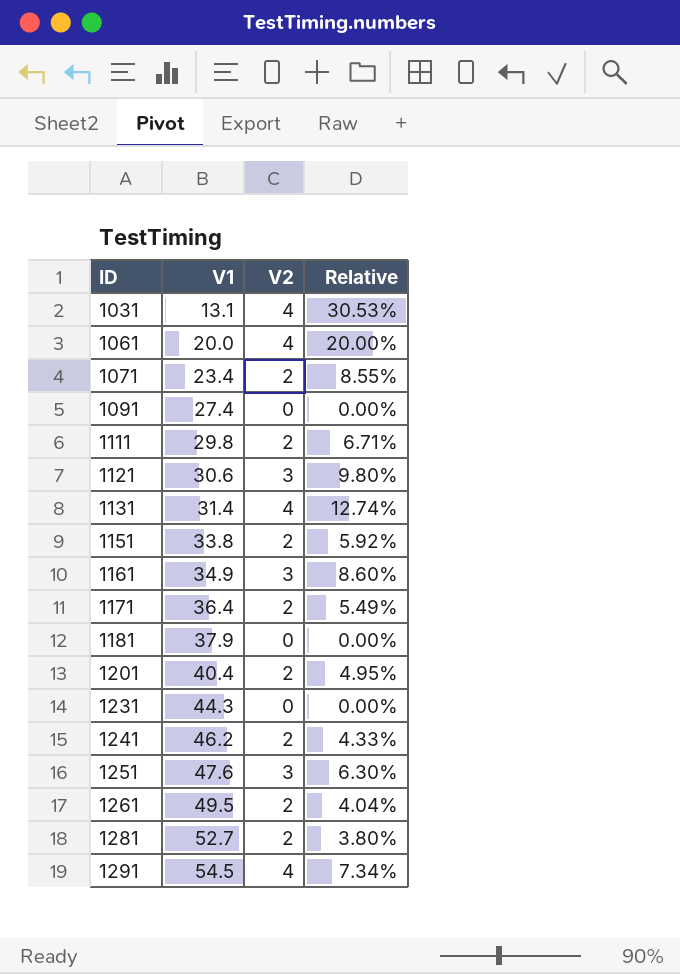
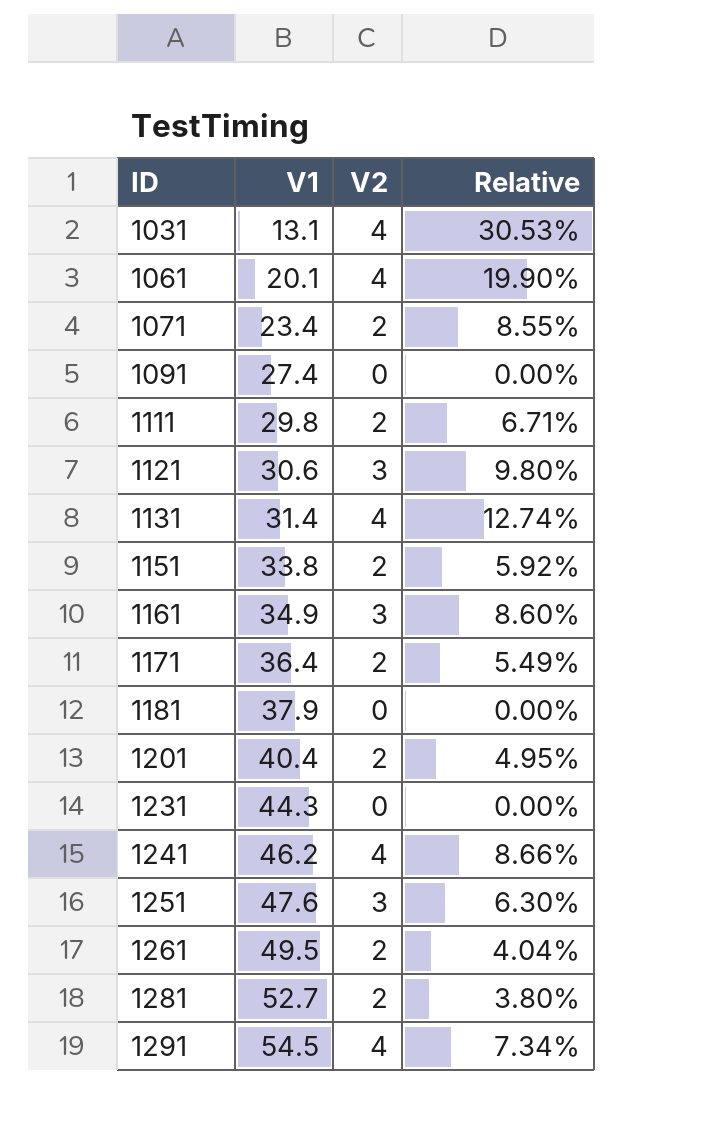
1061 | V1: 20.0 -> 20.1
1061 | Relative: 20.00% -> 19.90%
1241 | V2: 2 -> 4
1241 | Relative: 4.33% -> 8.66%

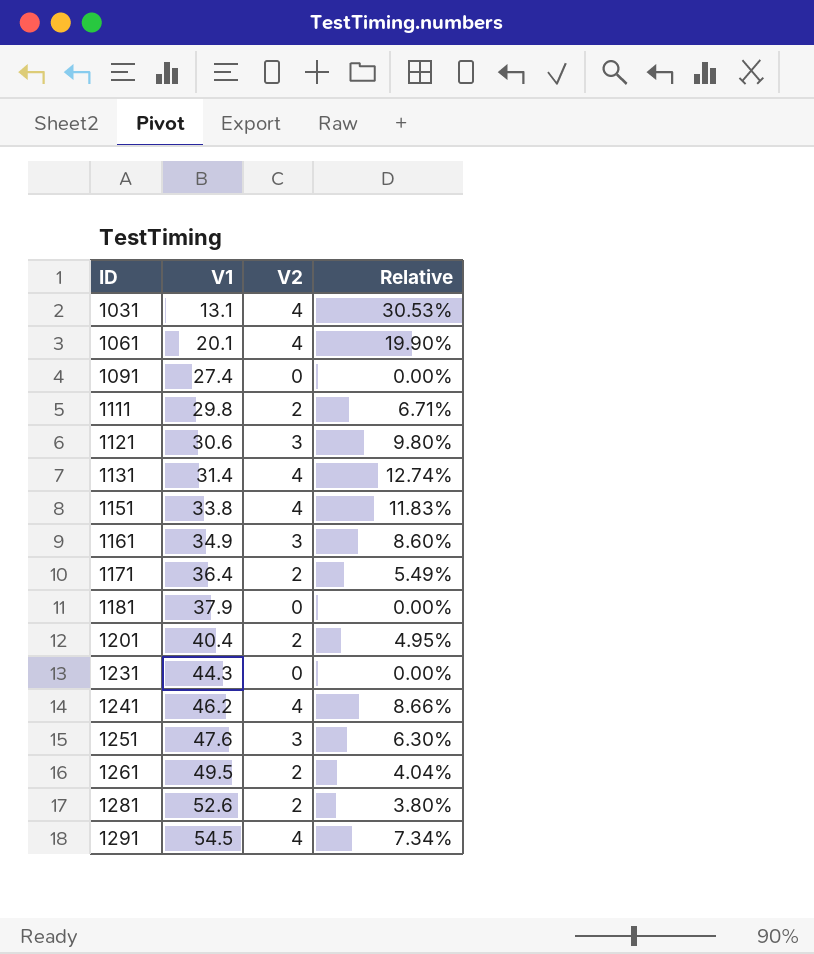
row 1071: 23.4 | 2 | 8.55% -> none
1151 | V2: 2 -> 4
1151 | Relative: 5.92% -> 11.83%
1281 | V1: 52.7 -> 52.6

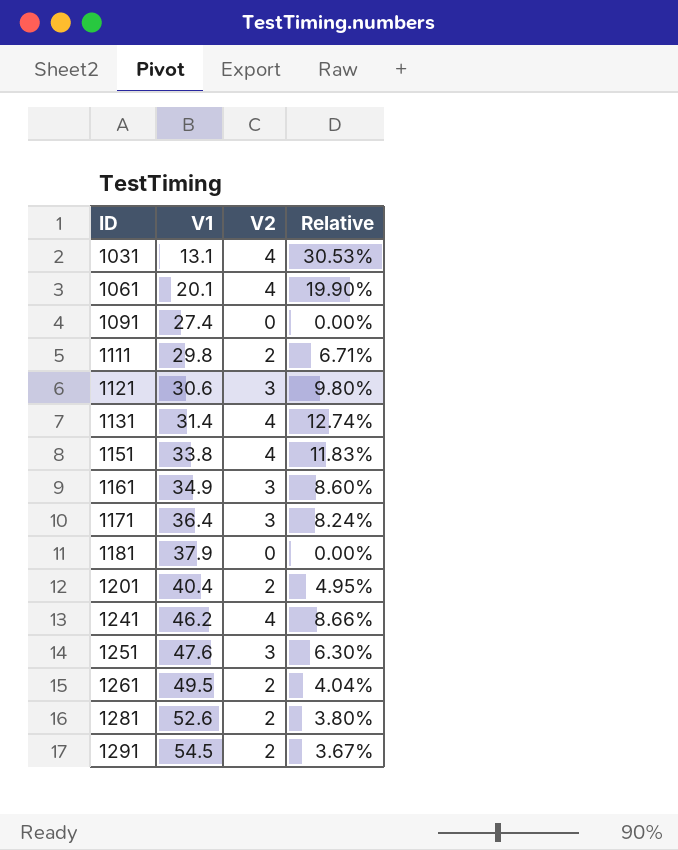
row 1231: 44.3 | 0 | 0.00% -> none
1171 | V2: 2 -> 3
1171 | Relative: 5.49% -> 8.24%
1291 | V2: 4 -> 2
1291 | Relative: 7.34% -> 3.67%

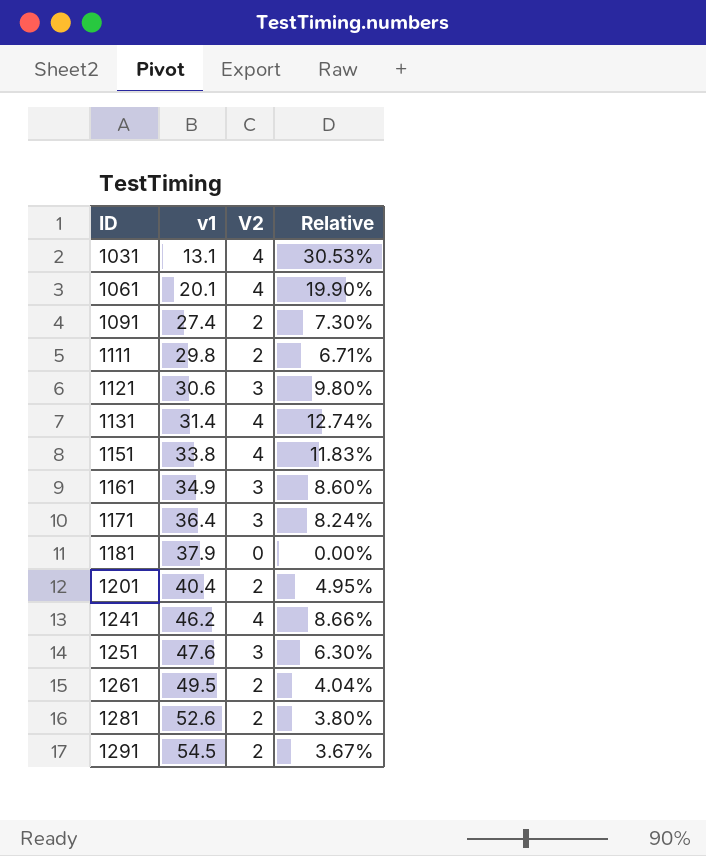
column name: V1 -> v1
1091 | V2: 0 -> 2
1091 | Relative: 0.00% -> 7.30%

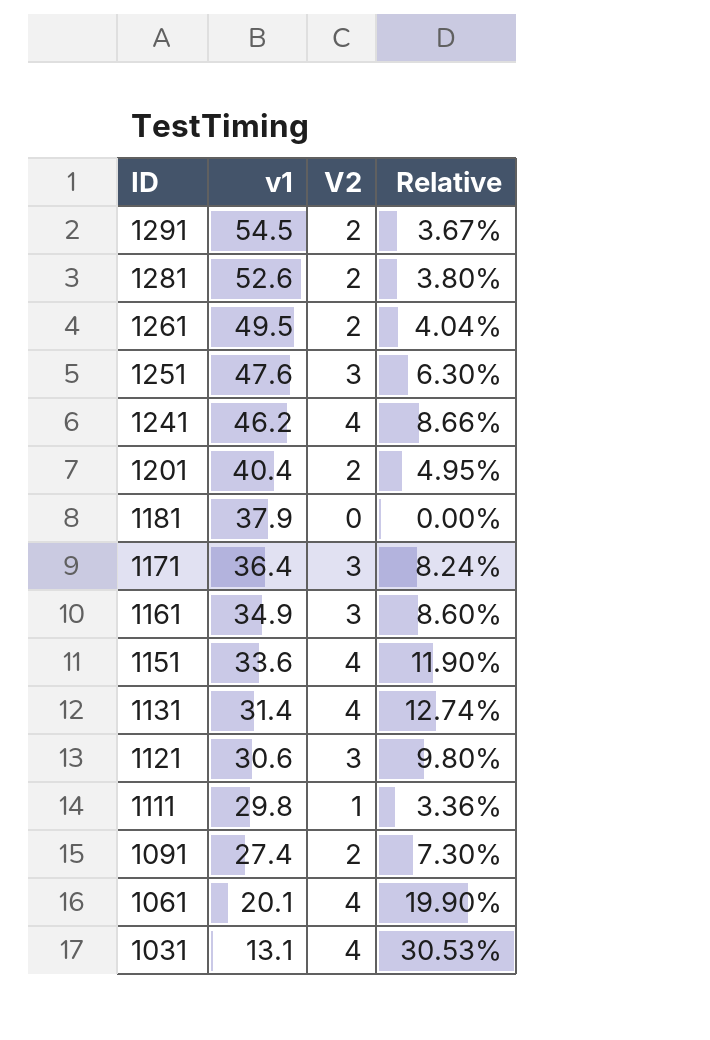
row order: ID ascending -> ID descending
1151 | v1: 33.8 -> 33.6
1151 | Relative: 11.83% -> 11.90%
1111 | V2: 2 -> 1
1111 | Relative: 6.71% -> 3.36%

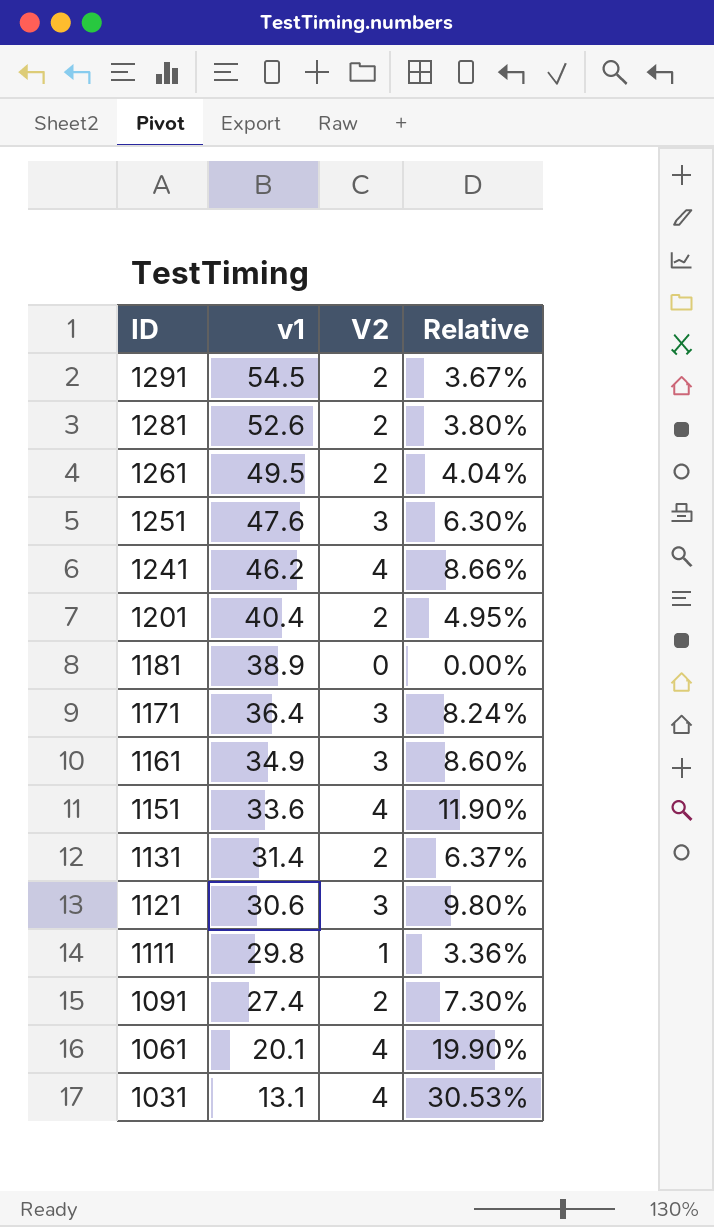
1181 | v1: 37.9 -> 38.9
1131 | V2: 4 -> 2
1131 | Relative: 12.74% -> 6.37%

